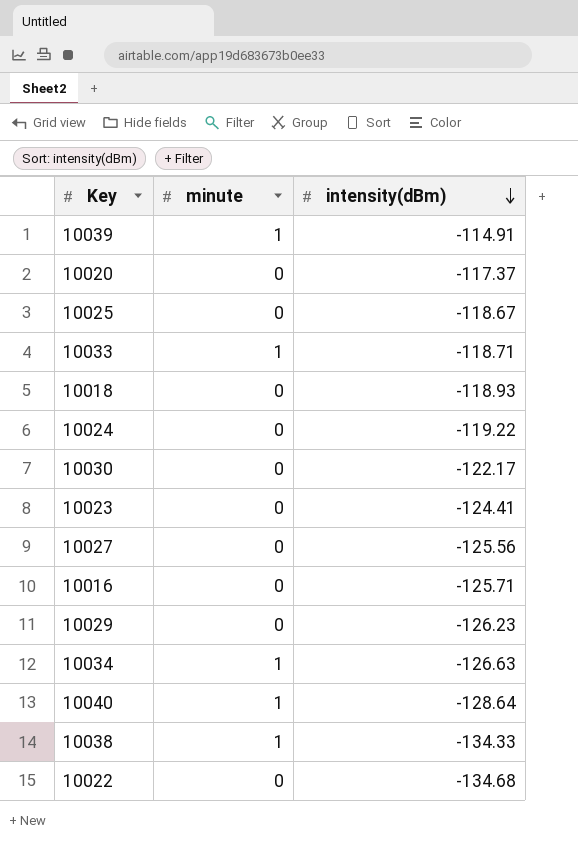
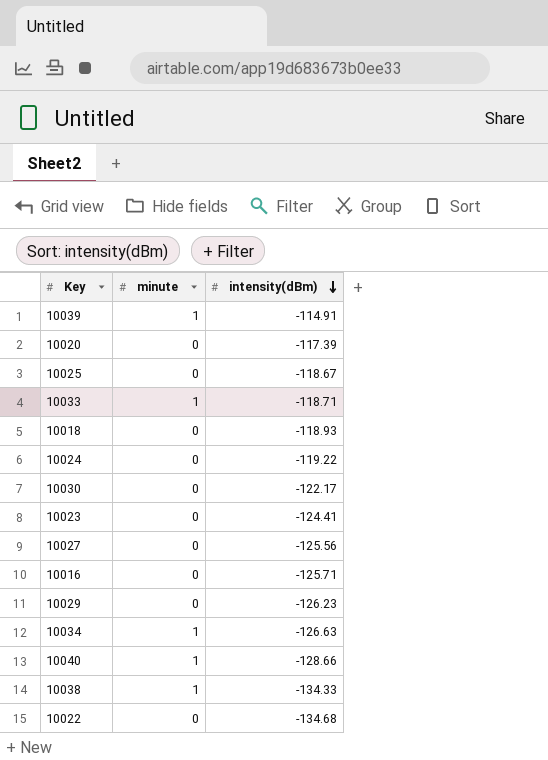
10020 | intensity(dBm): -117.37 -> -117.39
10040 | intensity(dBm): -128.64 -> -128.66

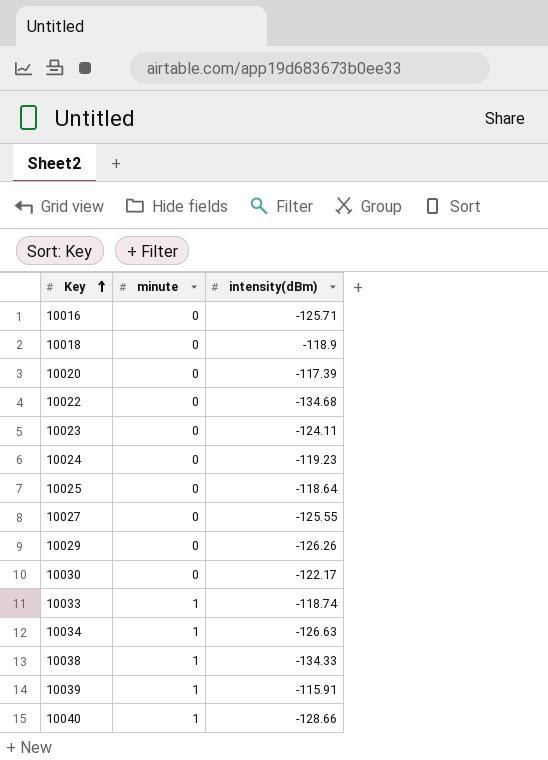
row order: intensity(dBm) descending -> Key ascending
10018 | intensity(dBm): -118.93 -> -118.9
10023 | intensity(dBm): -124.41 -> -124.11
10024 | intensity(dBm): -119.22 -> -119.23
10025 | intensity(dBm): -118.67 -> -118.64
10027 | intensity(dBm): -125.56 -> -125.55
10029 | intensity(dBm): -126.23 -> -126.26
10033 | intensity(dBm): -118.71 -> -118.74
10039 | intensity(dBm): -114.91 -> -115.91

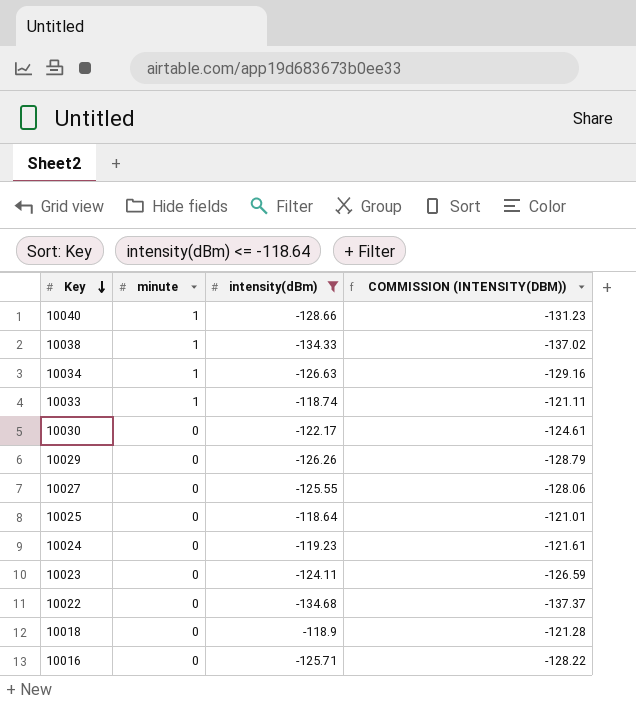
filter: none -> intensity(dBm) <= -118.64
row order: Key ascending -> Key descending
column COMMISSION (INTENSITY(DBM)) | formula: none -> [intensity(dBm)] * 1.02

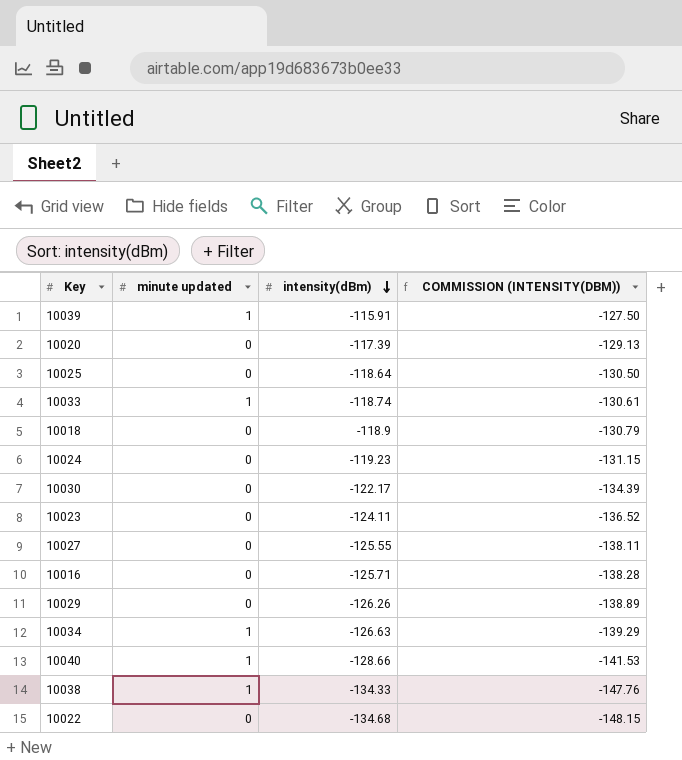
filter: intensity(dBm) <= -118.64 -> none
row order: Key descending -> intensity(dBm) descending
column name: minute -> minute updated
column COMMISSION (INTENSITY(DBM)) | formula: [intensity(dBm)] * 1.02 -> [intensity(dBm)] * 1.1

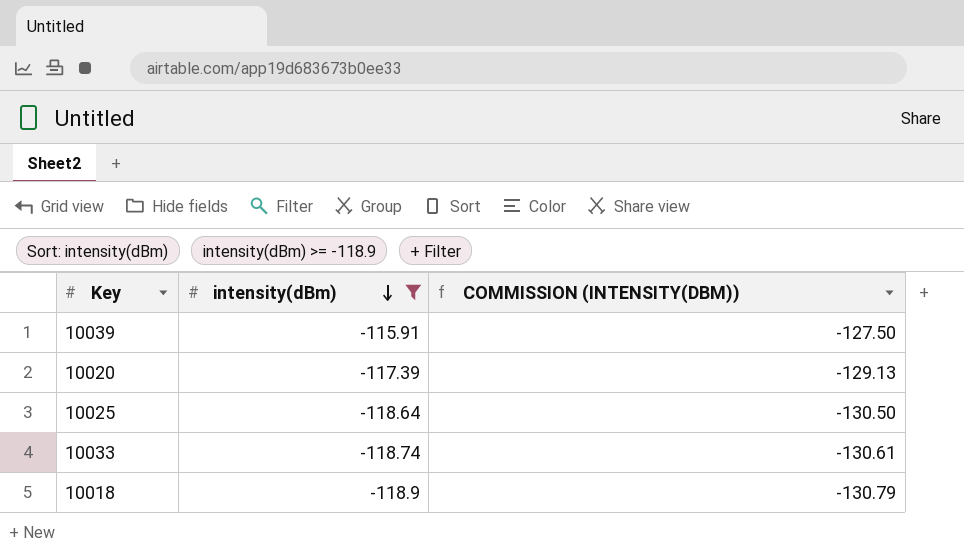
filter: none -> intensity(dBm) >= -118.9
column minute updated | position: 2 -> none

